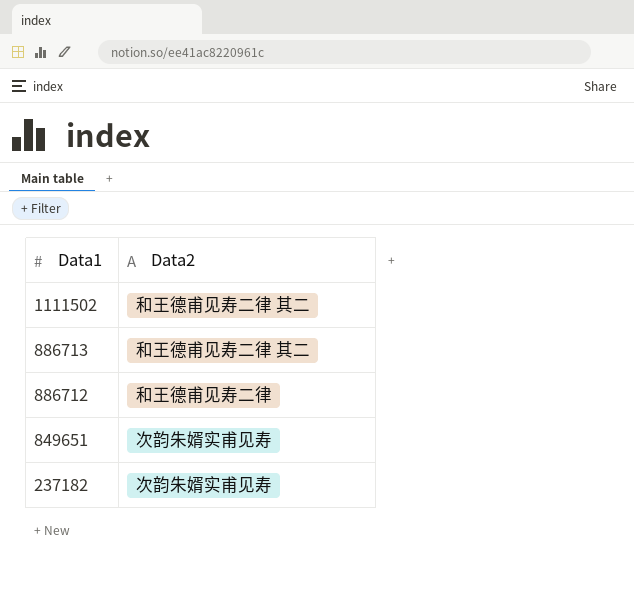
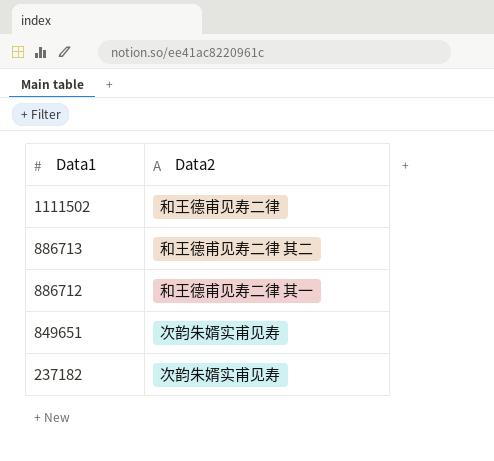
1111502 | Data2: 和王德甫见寿二律 其二 -> 和王德甫见寿二律
886712 | Data2: 和王德甫见寿二律 -> 和王德甫见寿二律 其一

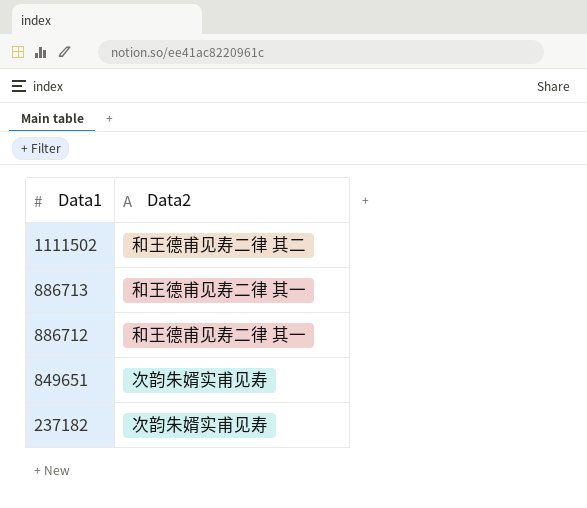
1111502 | Data2: 和王德甫见寿二律 -> 和王德甫见寿二律 其二
886713 | Data2: 和王德甫见寿二律 其二 -> 和王德甫见寿二律 其一

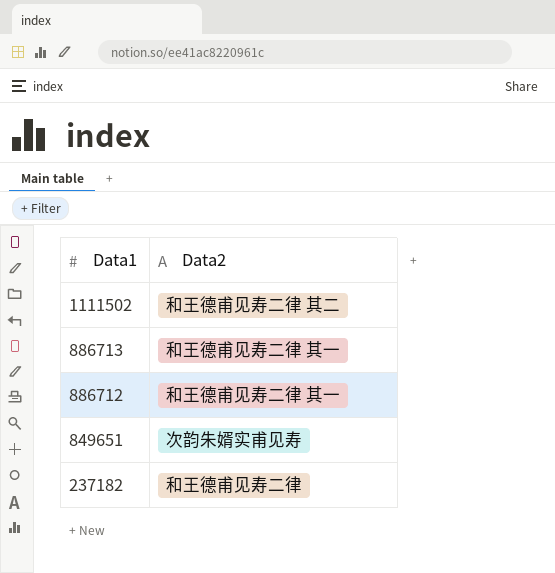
237182 | Data2: 次韵朱婿实甫见寿 -> 和王德甫见寿二律

